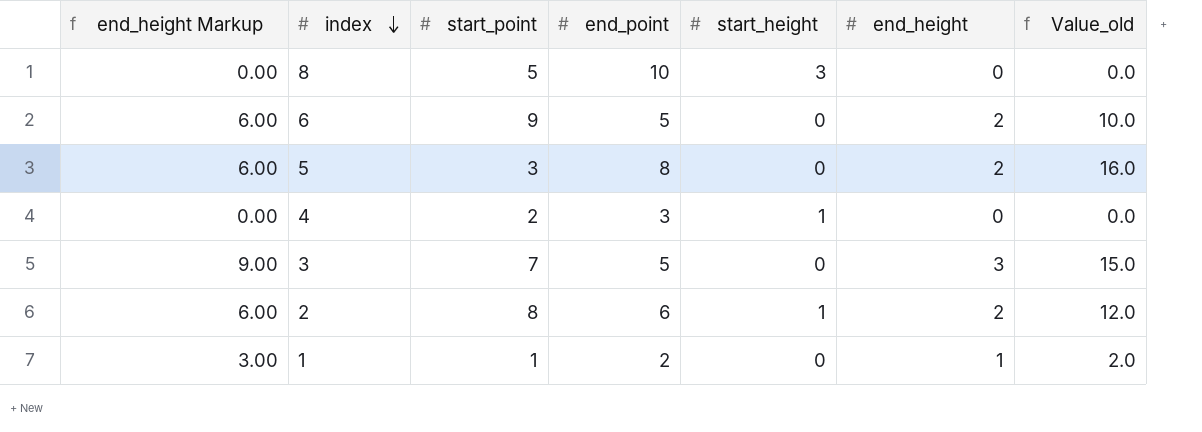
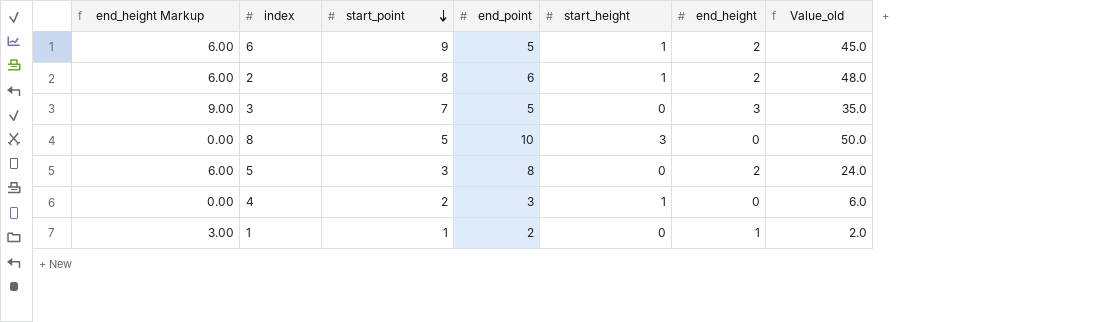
row order: index descending -> start_point descending
column Value_old | formula: [end_point] * [end_height] -> [start_point] * [end_point]
6 | start_height: 0 -> 1

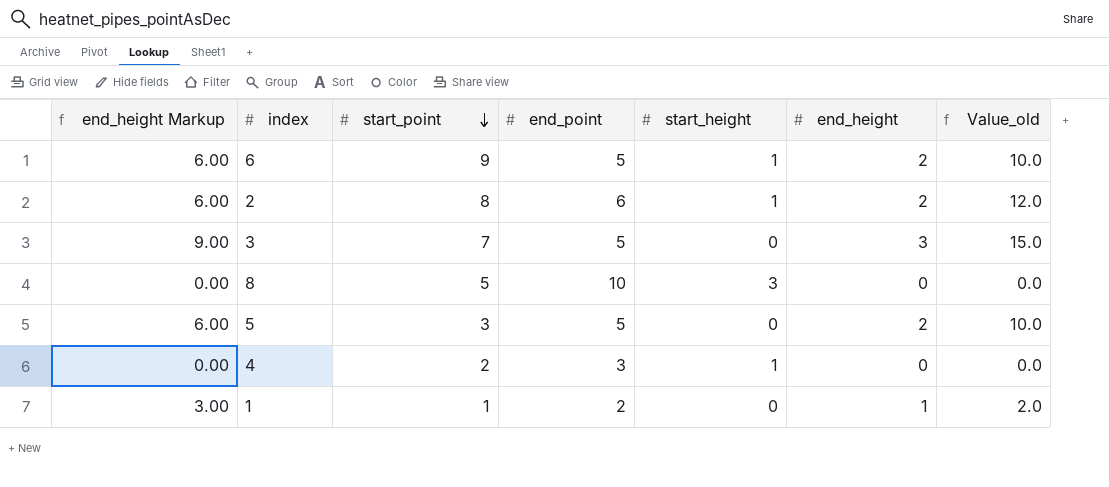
column Value_old | formula: [start_point] * [end_point] -> [end_point] * [end_height]
5 | end_point: 8 -> 5

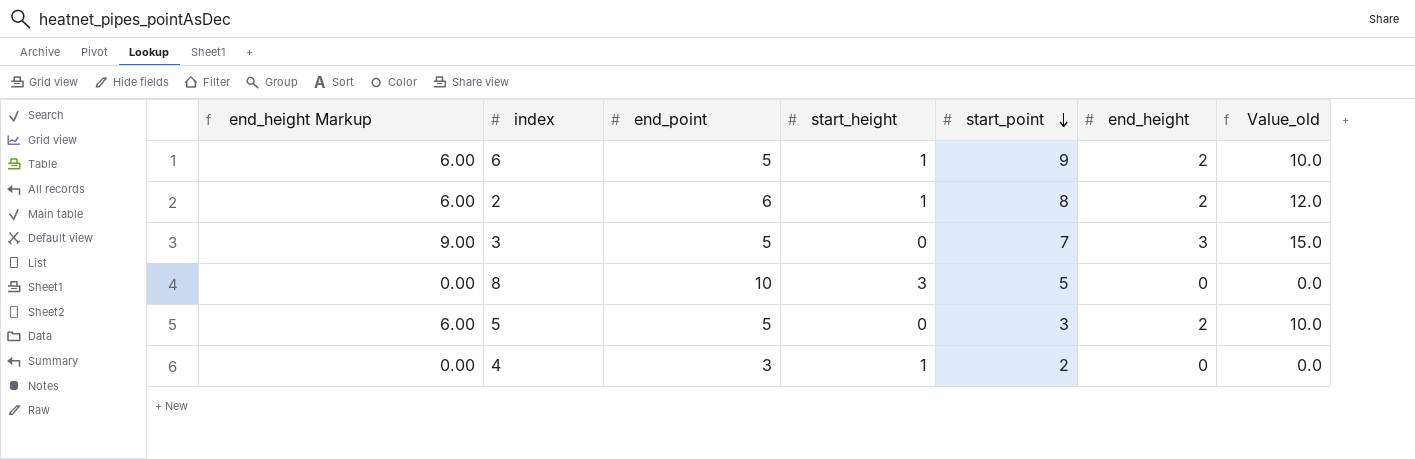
column start_point | position: 3 -> 5
row 1: 3.00 | 1 | 2 | 0 | 1 | 2.0 -> none

